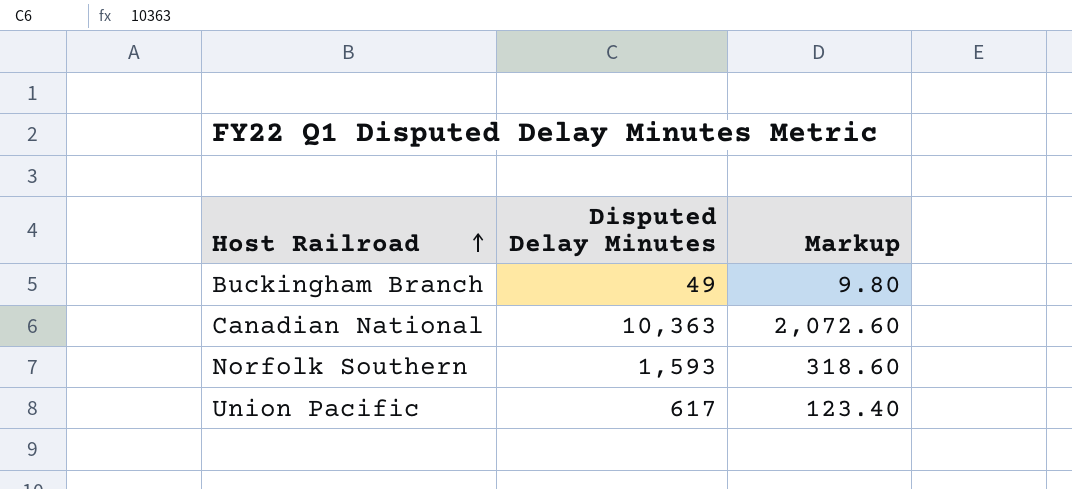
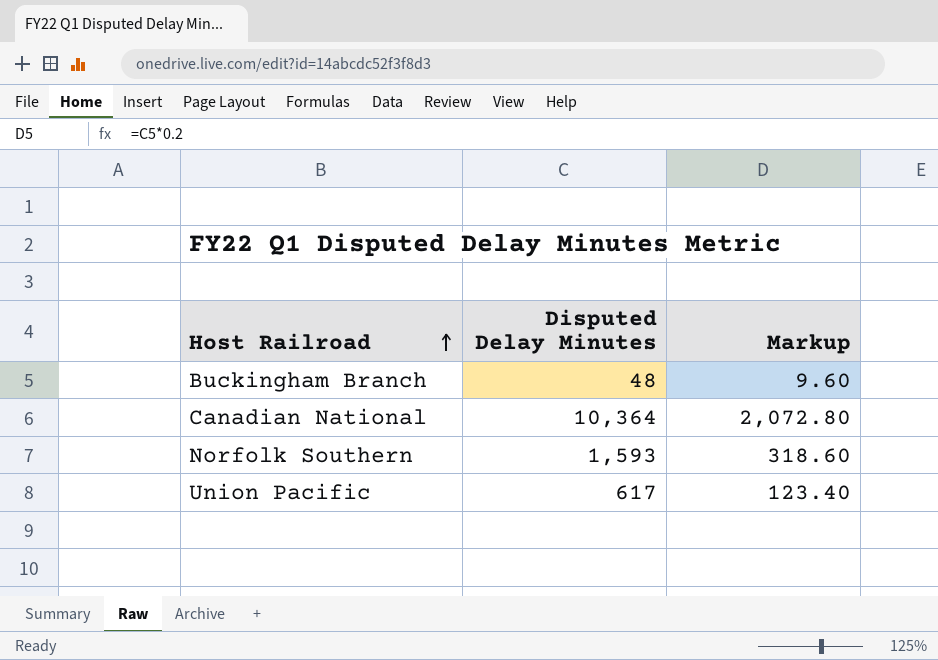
Buckingham Branch | Disputed Delay Minutes: 49 -> 48
Buckingham Branch | Markup: 9.80 -> 9.60
Canadian National | Disputed Delay Minutes: 10,363 -> 10,364
Canadian National | Markup: 2,072.60 -> 2,072.80

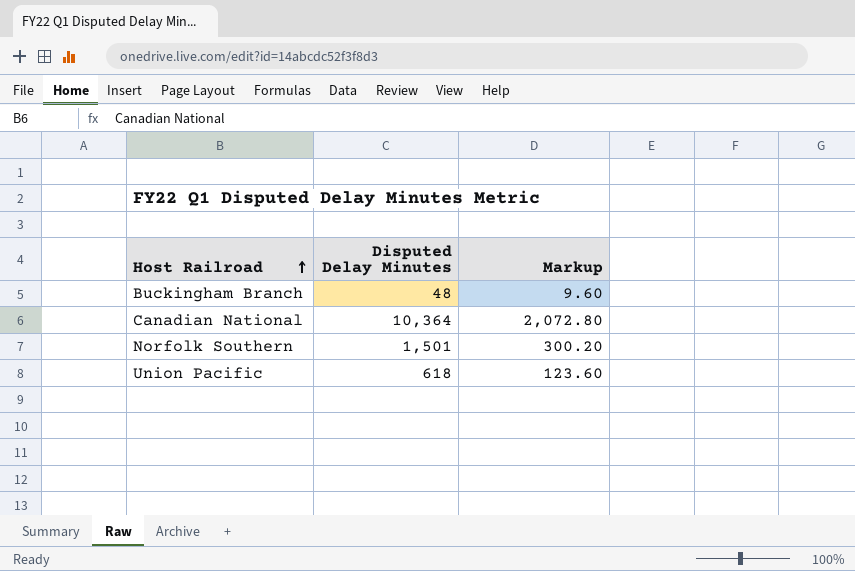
Norfolk Southern | Disputed Delay Minutes: 1,593 -> 1,501
Norfolk Southern | Markup: 318.60 -> 300.20
Union Pacific | Disputed Delay Minutes: 617 -> 618
Union Pacific | Markup: 123.40 -> 123.60

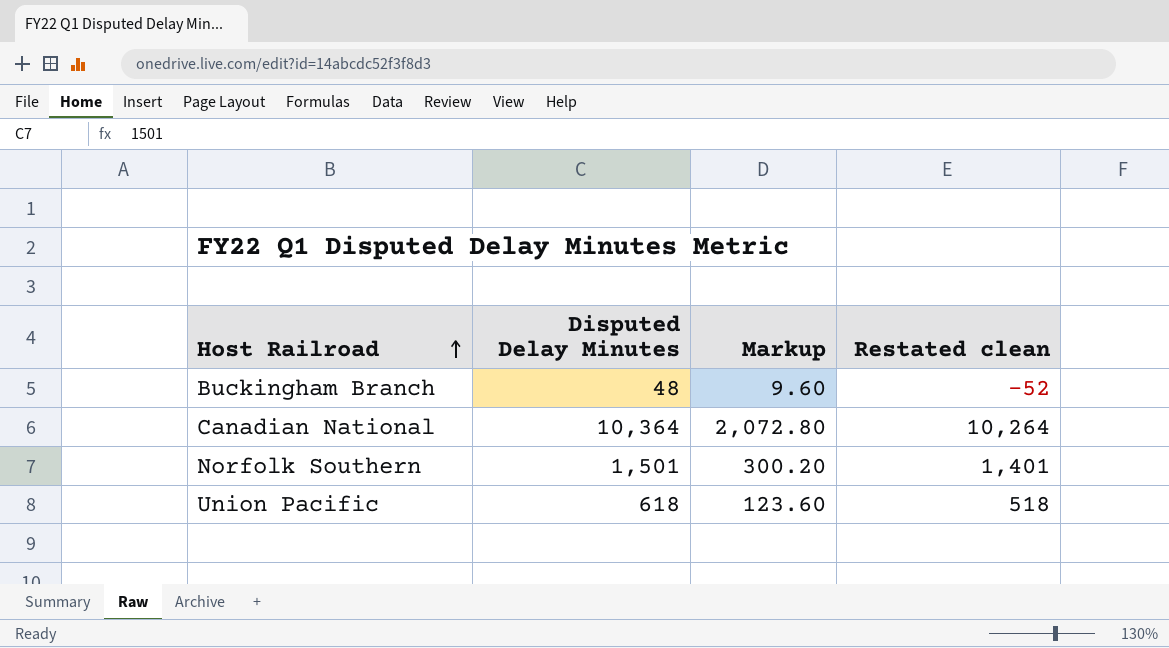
column Restated clean | formula: none -> [Disputed Delay Minutes] - 100

